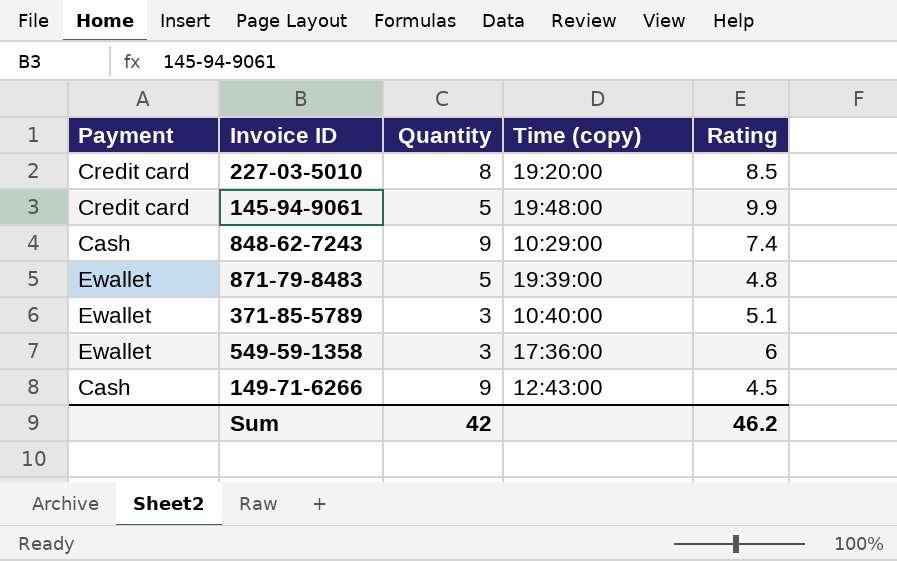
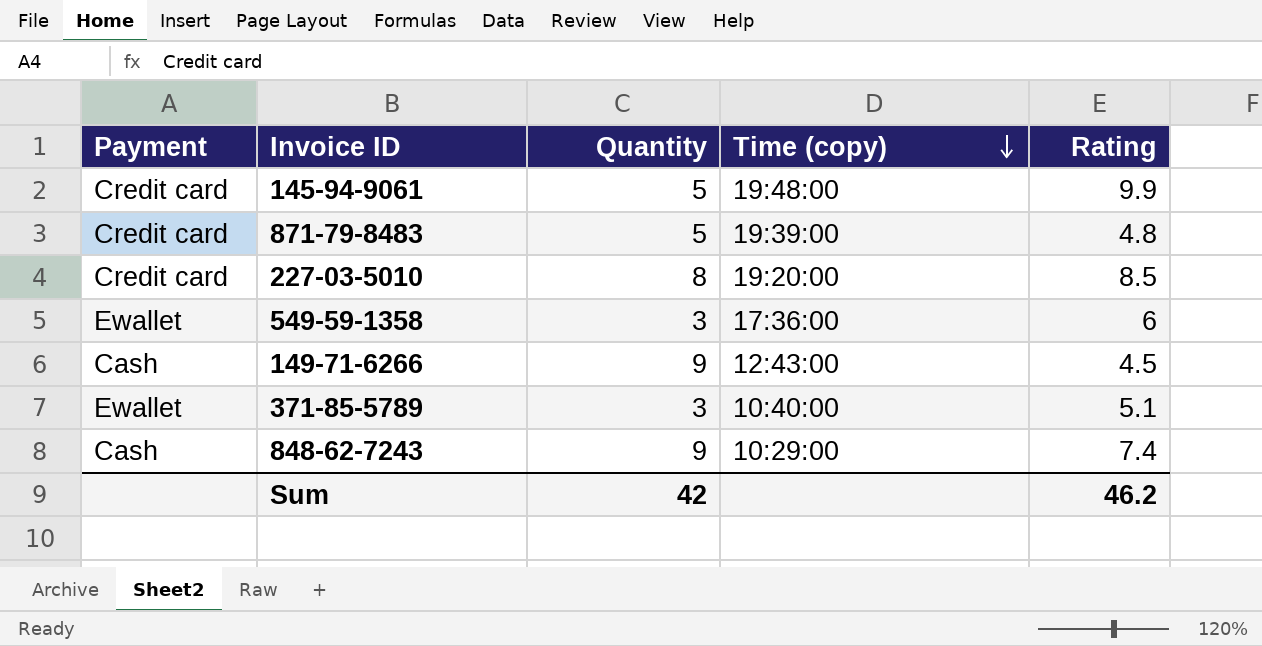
row order: none -> Time (copy) descending
871-79-8483 | Payment: Ewallet -> Credit card

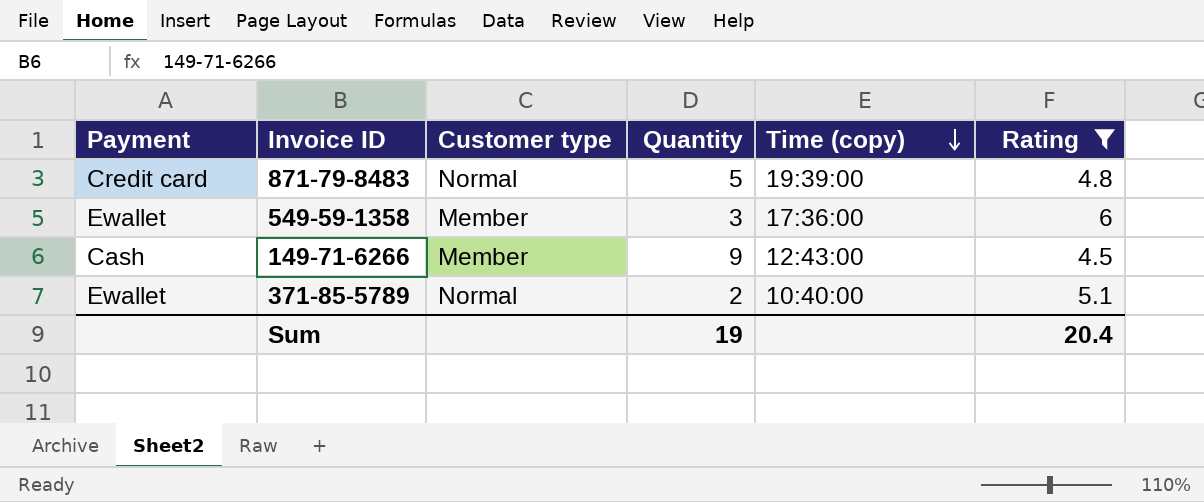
filter: none -> Rating <= 6
column Customer type | position: none -> 3
371-85-5789 | Quantity: 3 -> 2
Sum | Quantity: 42 -> 19
Sum | Rating: 46.2 -> 20.4

